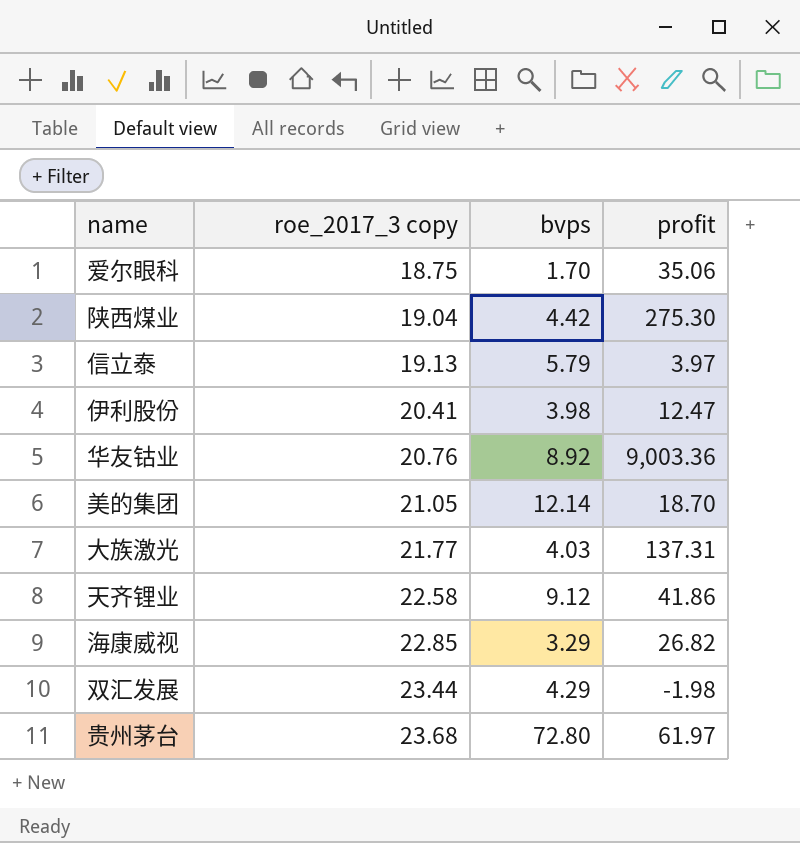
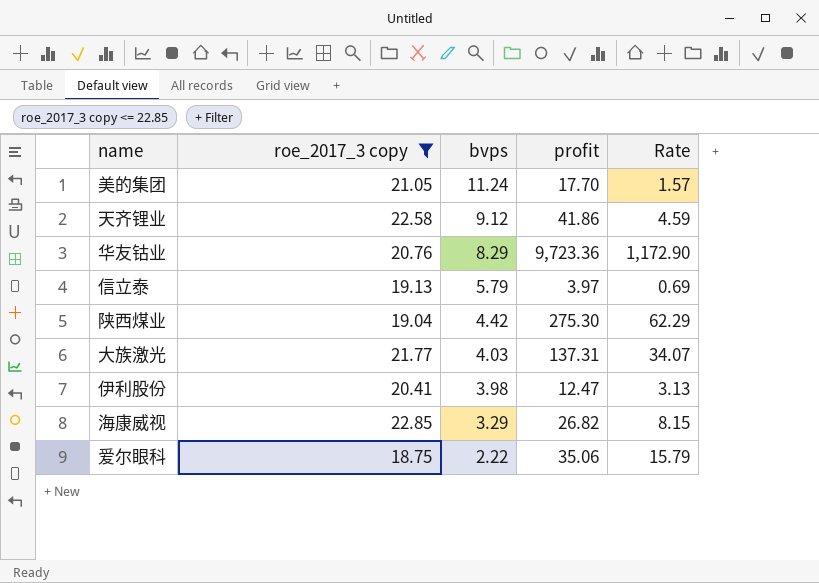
filter: none -> roe_2017_3 copy <= 22.85
row order: roe_2017_3 copy ascending -> bvps descending
column Rate | formula: none -> [profit] / [bvps]
美的集团 | bvps: 12.14 -> 11.24
美的集团 | profit: 18.70 -> 17.70
华友钴业 | bvps: 8.92 -> 8.29
华友钴业 | profit: 9,003.36 -> 9,723.36
爱尔眼科 | bvps: 1.70 -> 2.22

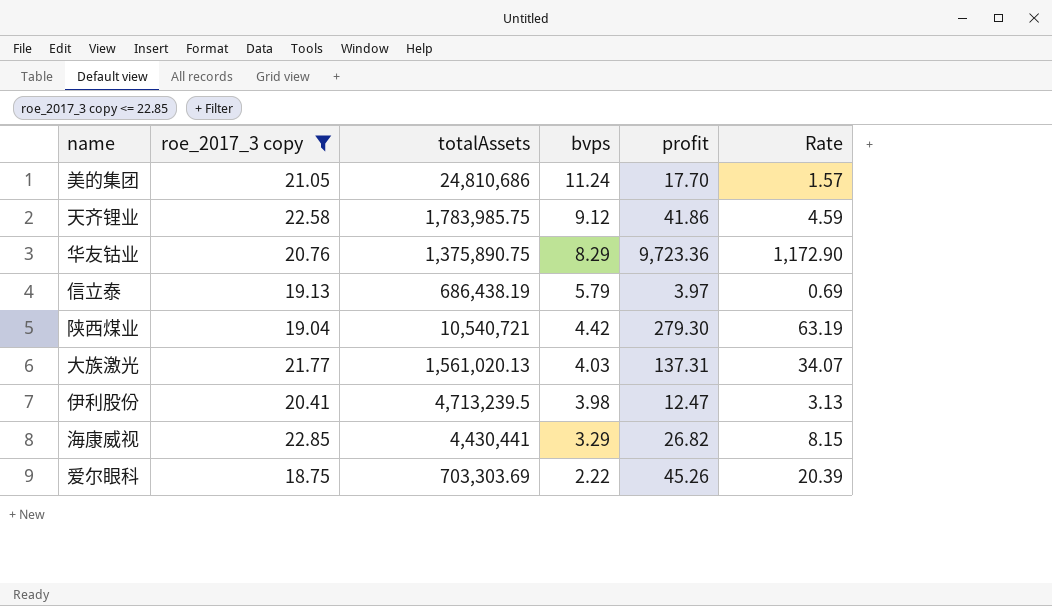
column totalAssets | position: none -> 3
陕西煤业 | profit: 275.30 -> 279.30
陕西煤业 | Rate: 62.29 -> 63.19
爱尔眼科 | profit: 35.06 -> 45.26
爱尔眼科 | Rate: 15.79 -> 20.39

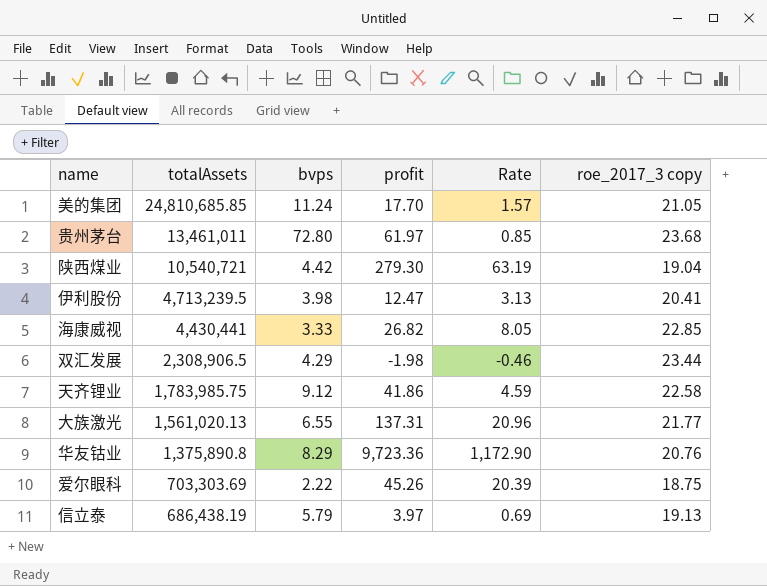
filter: roe_2017_3 copy <= 22.85 -> none
row order: bvps descending -> totalAssets descending
column roe_2017_3 copy | position: 2 -> 6
美的集团 | totalAssets: 24,810,686 -> 24,810,685.85
海康威视 | bvps: 3.29 -> 3.33
海康威视 | Rate: 8.15 -> 8.05
大族激光 | bvps: 4.03 -> 6.55
大族激光 | Rate: 34.07 -> 20.96
华友钴业 | totalAssets: 1,375,890.75 -> 1,375,890.8

